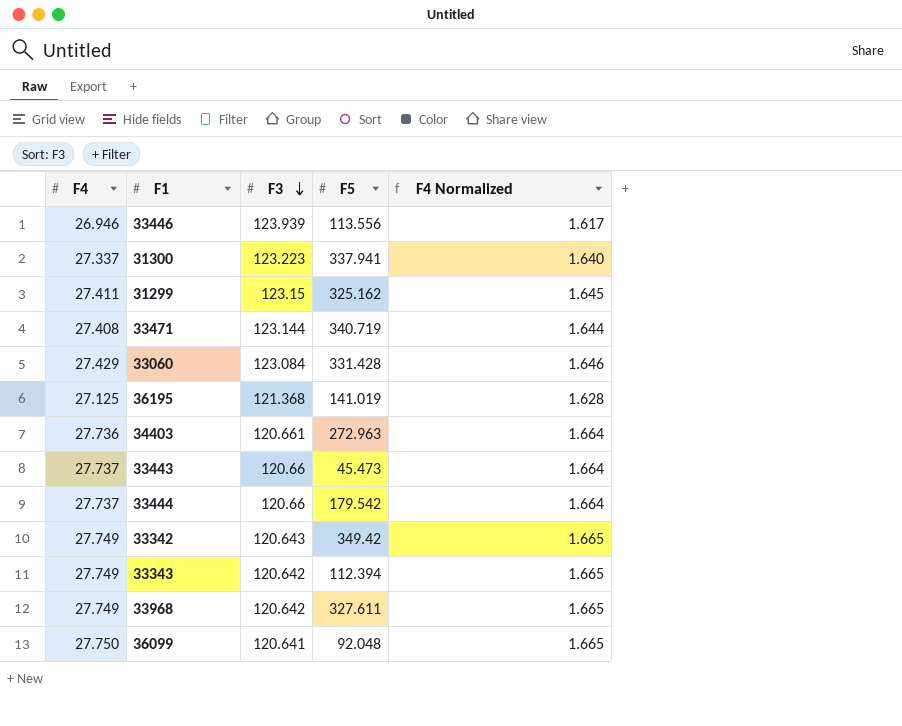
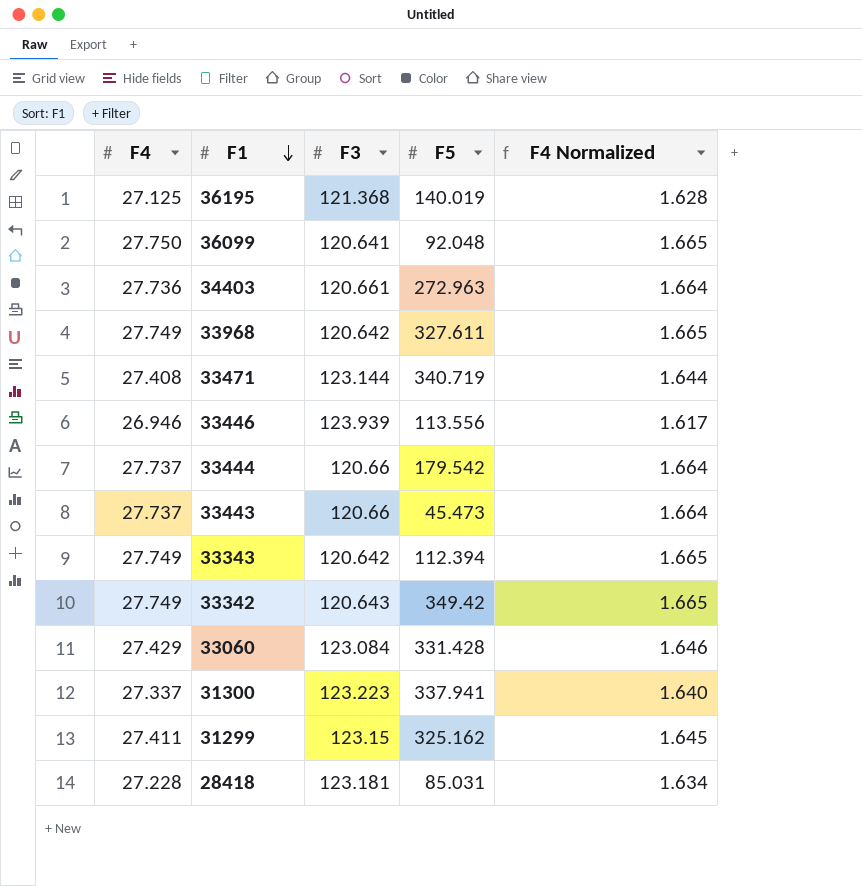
row order: F3 descending -> F1 descending
36195 | F5: 141.019 -> 140.019
row 28418: none -> 27.228 | 123.181 | 85.031 | 1.634

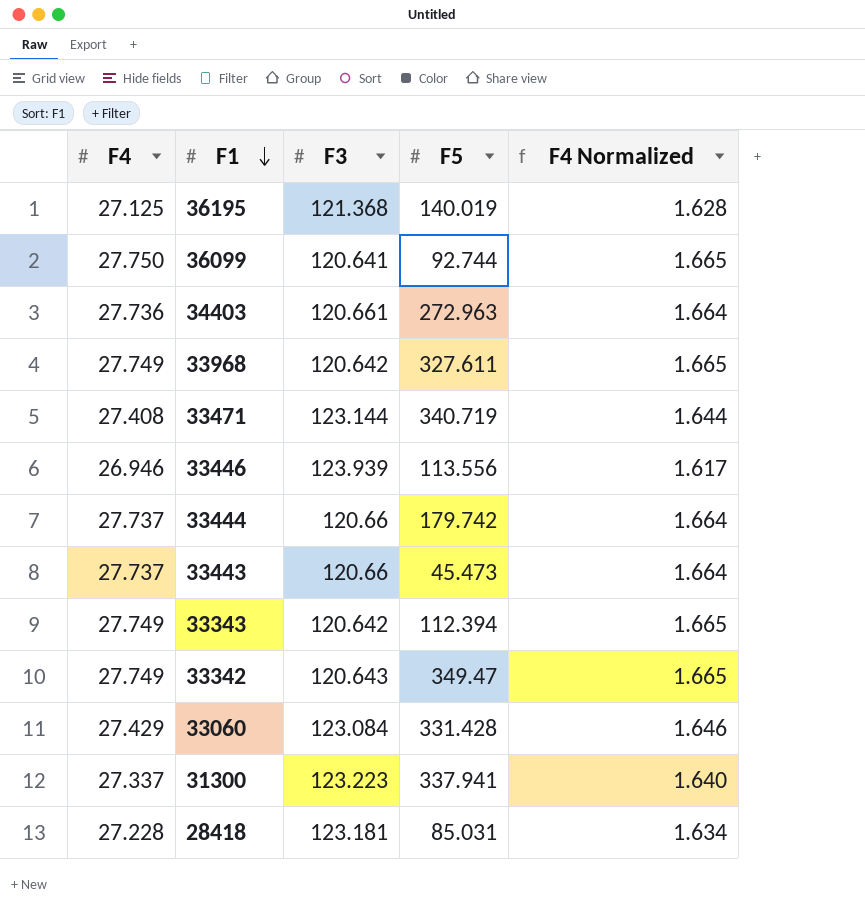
row 31299: 27.411 | 123.15 | 325.162 | 1.645 -> none
36099 | F5: 92.048 -> 92.744
33444 | F5: 179.542 -> 179.742
33342 | F5: 349.42 -> 349.47

